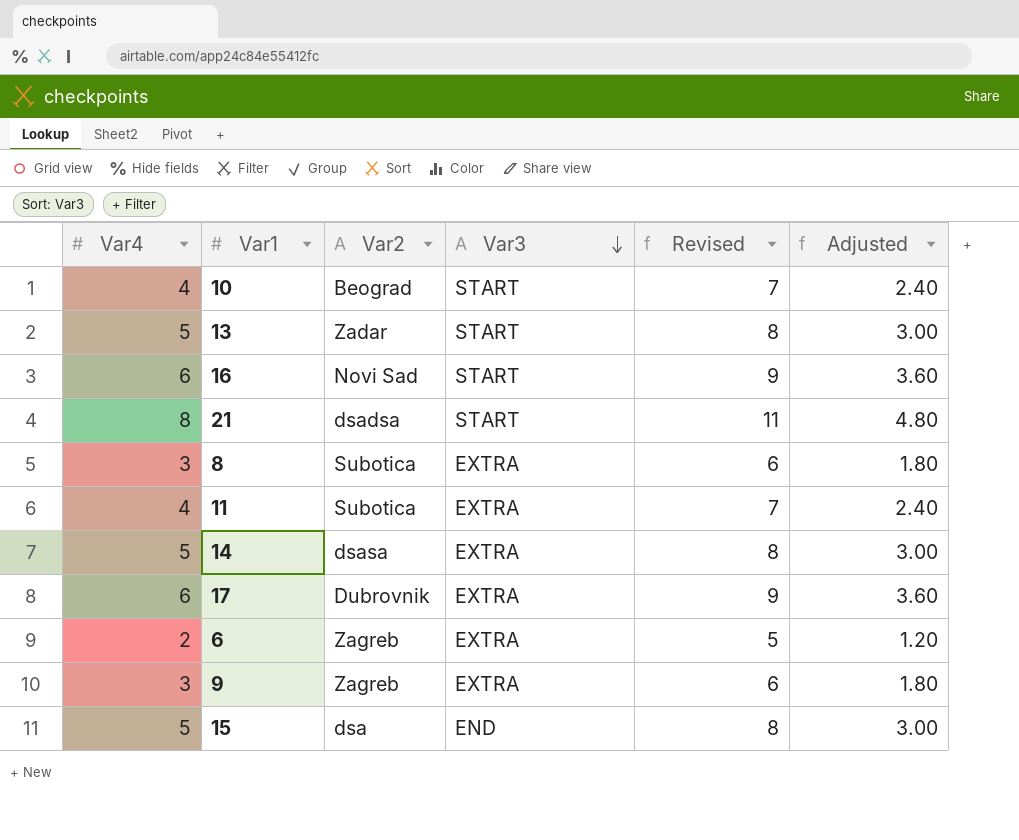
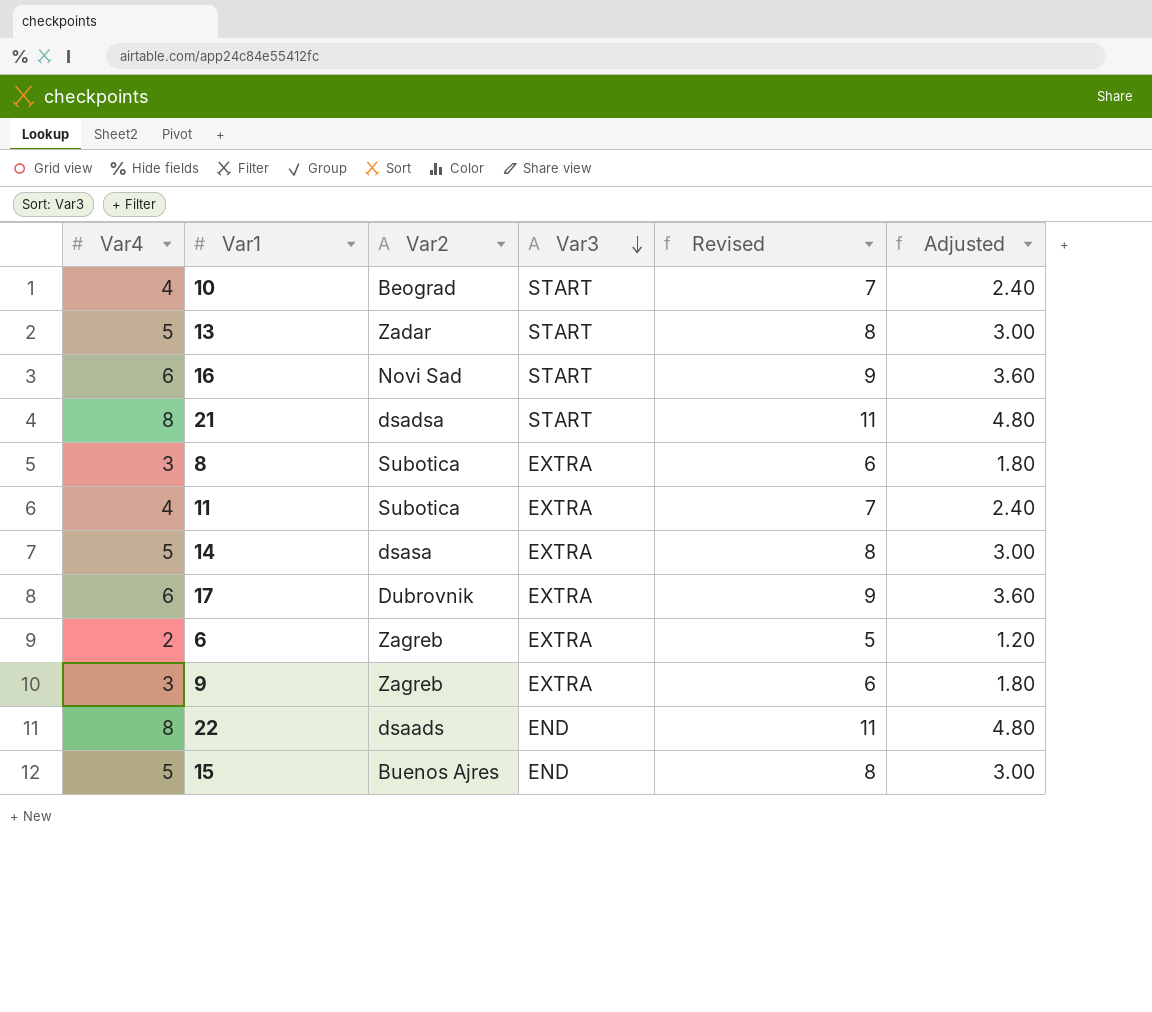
row 22: none -> 8 | dsaads | END | 11 | 4.80
15 | Var2: dsa -> Buenos Ajres

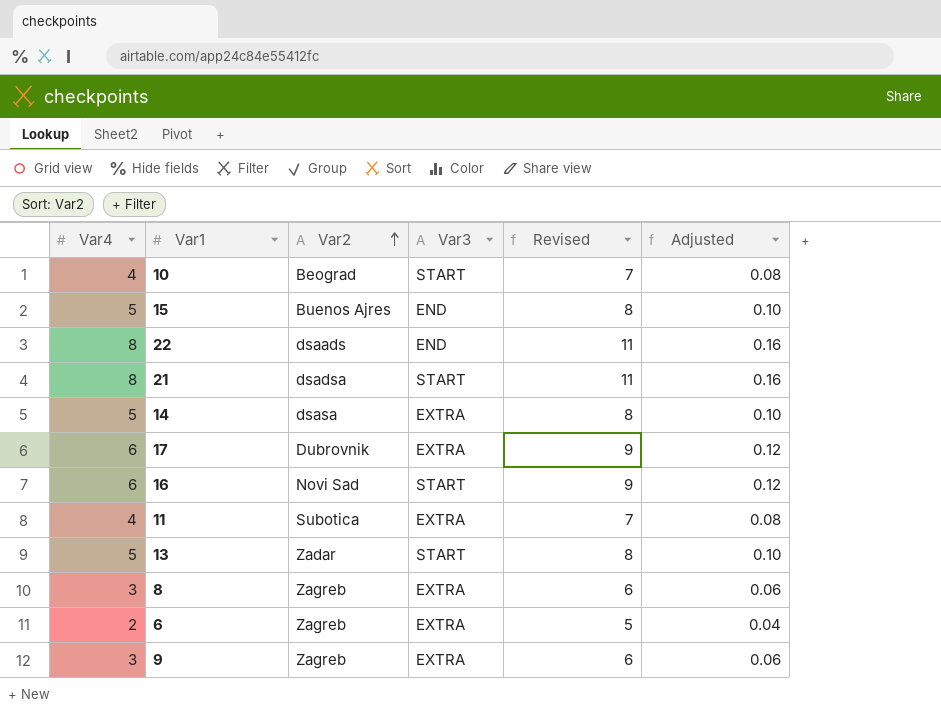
row order: Var3 descending -> Var2 ascending
column Adjusted | formula: [Var4] * 0.6 -> [Var4] * 0.02
8 | Var2: Subotica -> Zagreb

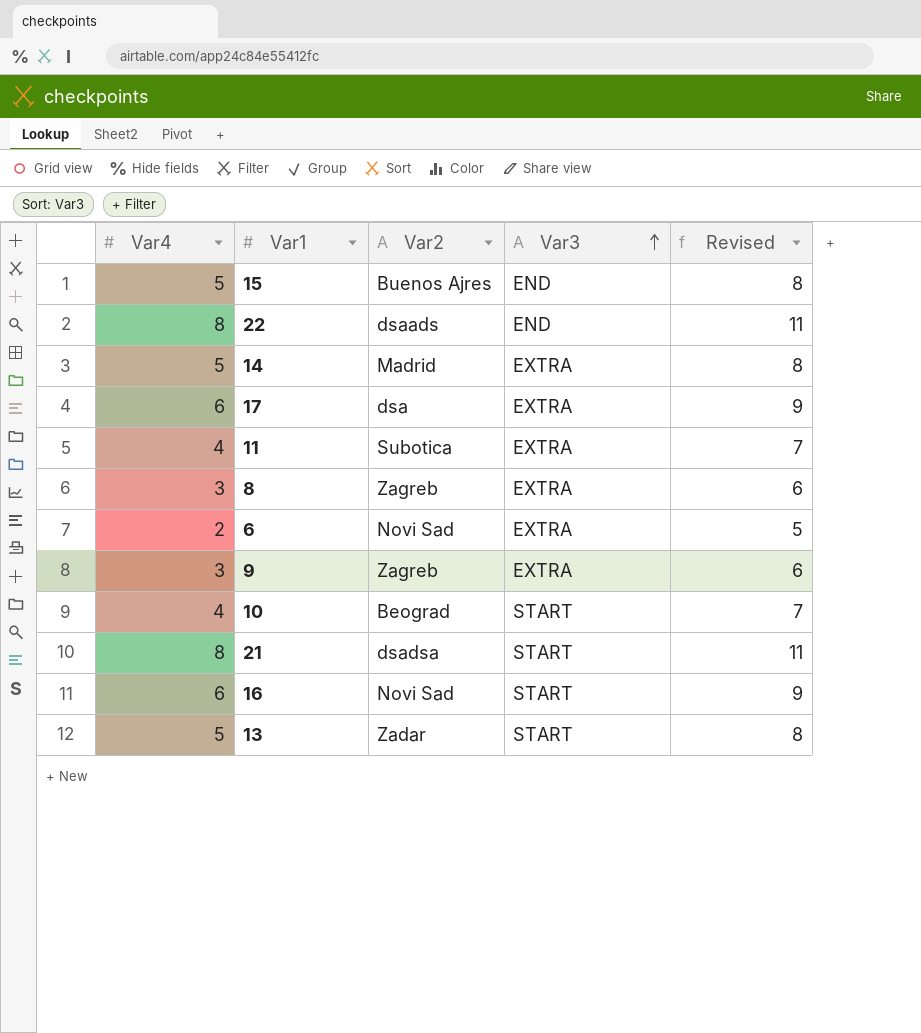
row order: Var2 ascending -> Var3 ascending
column Adjusted | formula: [Var4] * 0.02 -> none
14 | Var2: dsasa -> Madrid
17 | Var2: Dubrovnik -> dsa
6 | Var2: Zagreb -> Novi Sad

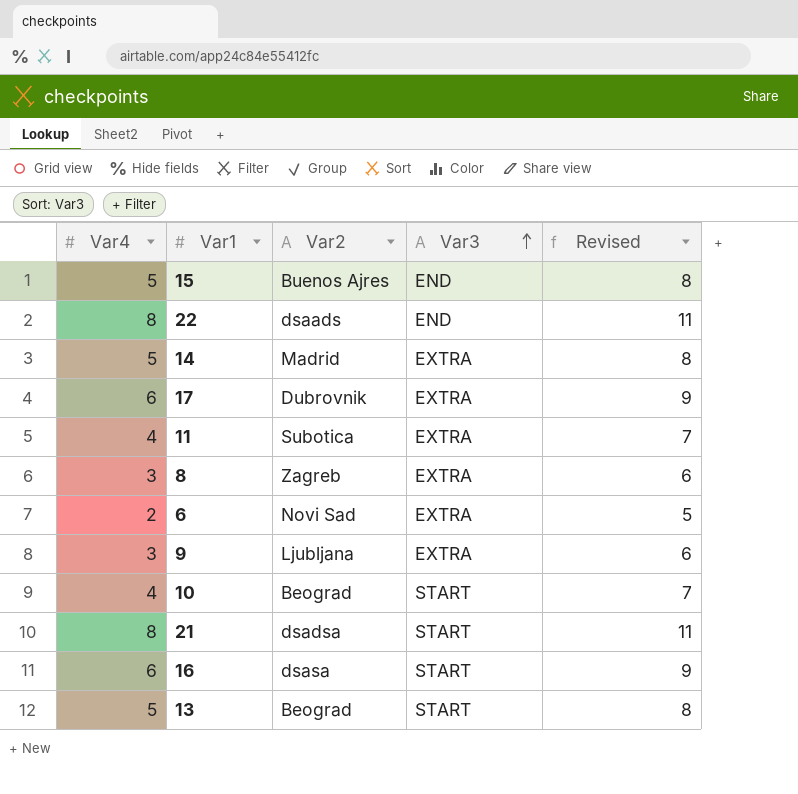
17 | Var2: dsa -> Dubrovnik
9 | Var2: Zagreb -> Ljubljana
16 | Var2: Novi Sad -> dsasa
13 | Var2: Zadar -> Beograd

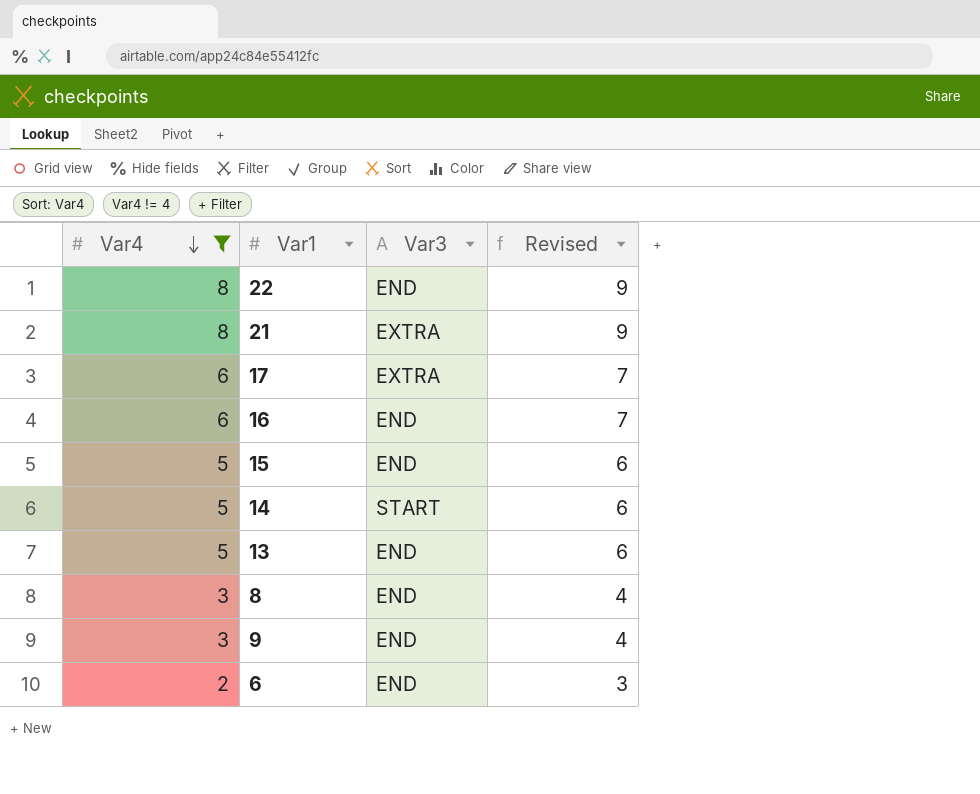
filter: none -> Var4 != 4
row order: Var3 ascending -> Var4 descending
column Var2 | position: 3 -> none
column Revised | formula: [Var4] + 3 -> [Var4] + 1
21 | Var3: START -> EXTRA
16 | Var3: START -> END
14 | Var3: EXTRA -> START
13 | Var3: START -> END
8 | Var3: EXTRA -> END
9 | Var3: EXTRA -> END
6 | Var3: EXTRA -> END

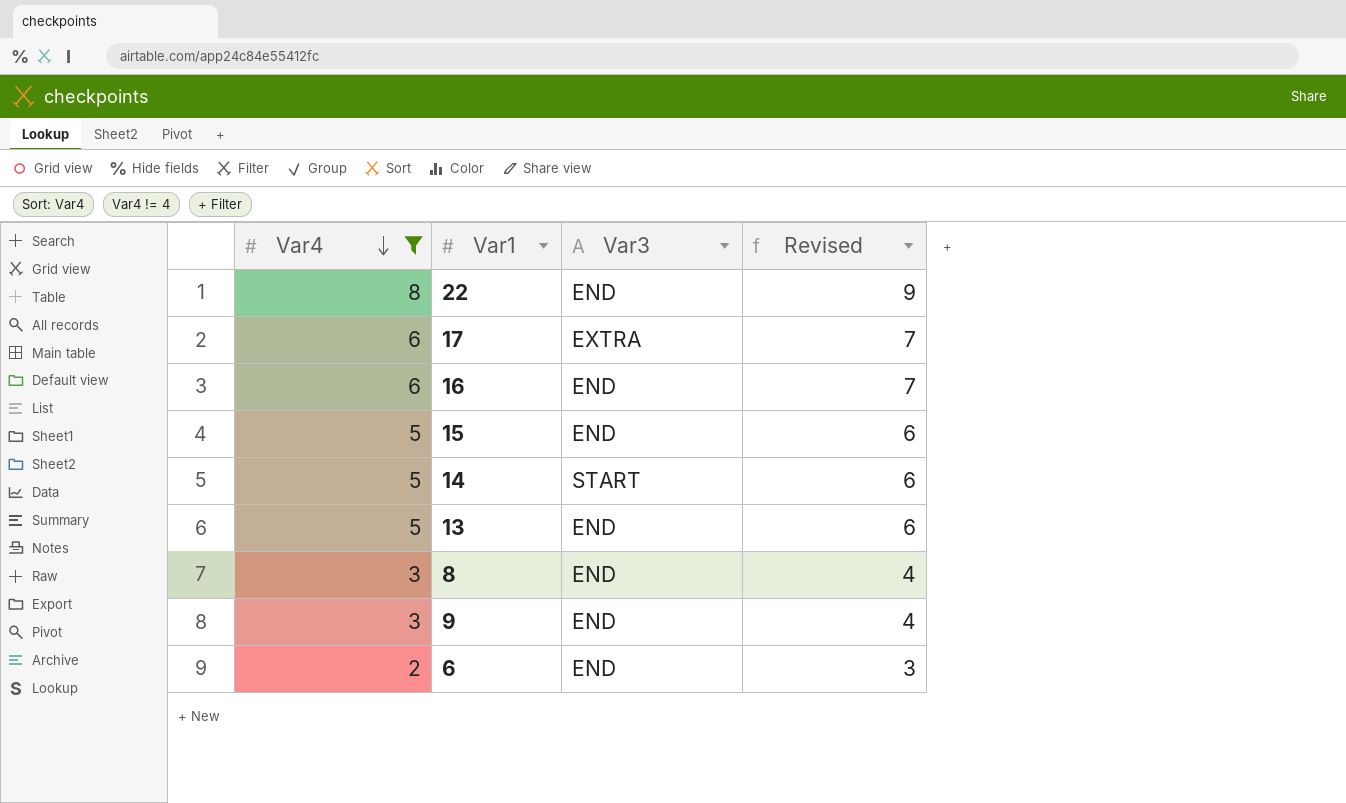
row 21: 8 | EXTRA | 9 -> none

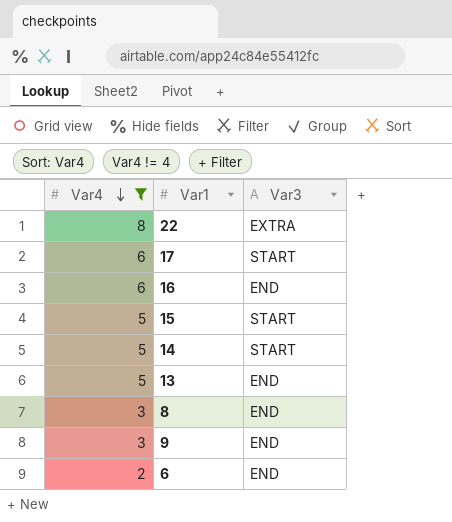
column Revised | formula: [Var4] + 1 -> none
22 | Var3: END -> EXTRA
17 | Var3: EXTRA -> START
15 | Var3: END -> START

